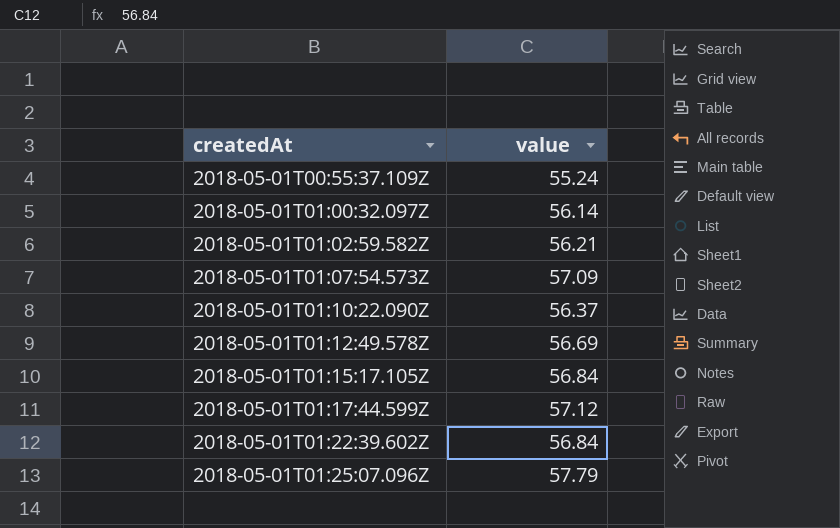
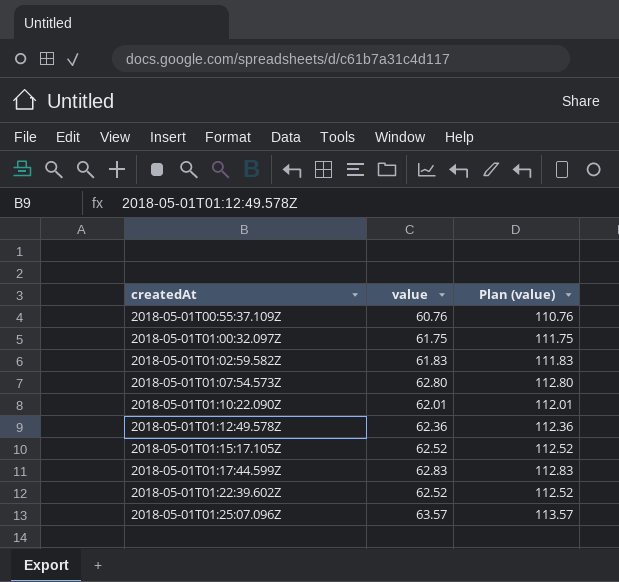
column Plan (value) | formula: none -> [value] + 50
2018-05-01T00:55:37.109Z | value: 55.24 -> 60.76
2018-05-01T01:00:32.097Z | value: 56.14 -> 61.75
2018-05-01T01:02:59.582Z | value: 56.21 -> 61.83
2018-05-01T01:07:54.573Z | value: 57.09 -> 62.80
2018-05-01T01:10:22.090Z | value: 56.37 -> 62.01
2018-05-01T01:12:49.578Z | value: 56.69 -> 62.36
2018-05-01T01:15:17.105Z | value: 56.84 -> 62.52
2018-05-01T01:17:44.599Z | value: 57.12 -> 62.83
2018-05-01T01:22:39.602Z | value: 56.84 -> 62.52
2018-05-01T01:25:07.096Z | value: 57.79 -> 63.57

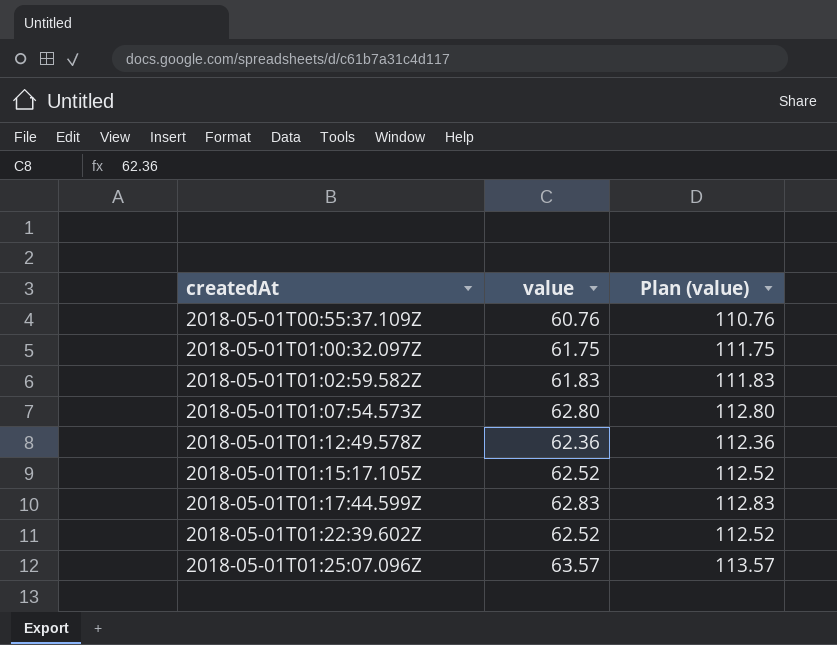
row 2018-05-01T01:10:22.090Z: 62.01 | 112.01 -> none

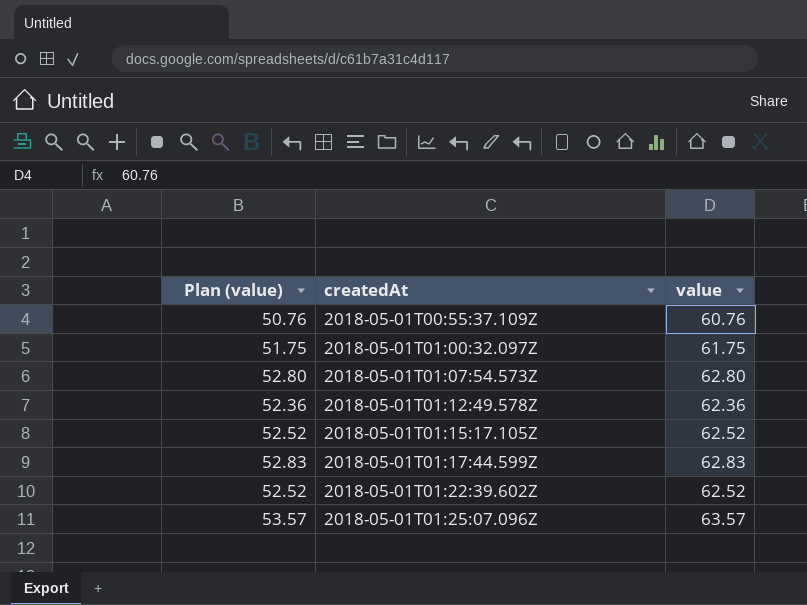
column Plan (value) | formula: [value] + 50 -> [value] - 10
column Plan (value) | position: 3 -> 1
row 2018-05-01T01:02:59.582Z: 61.83 | 111.83 -> none

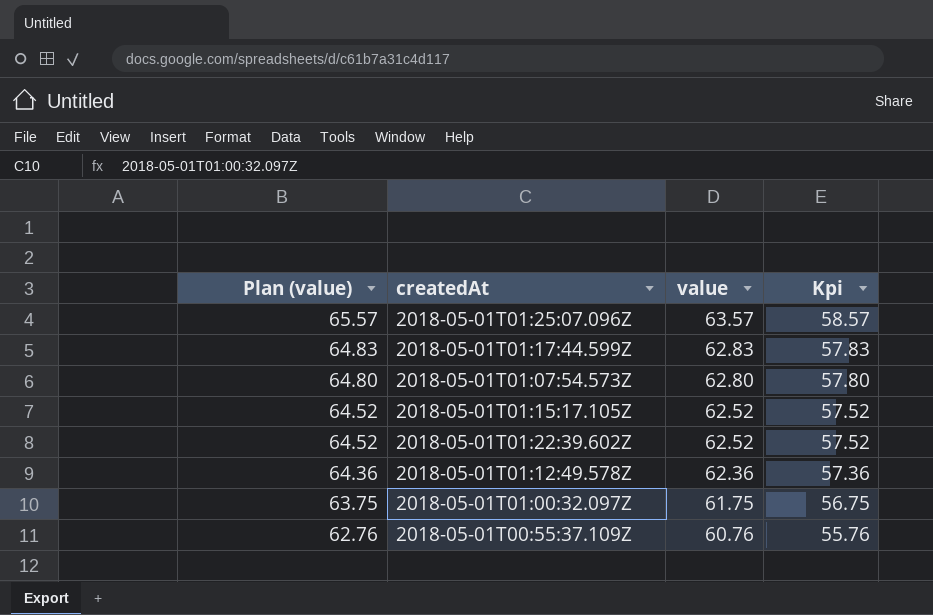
row order: createdAt ascending -> Plan (value) descending
column Plan (value) | formula: [value] - 10 -> [value] + 2
column Kpi | formula: none -> [value] - 5

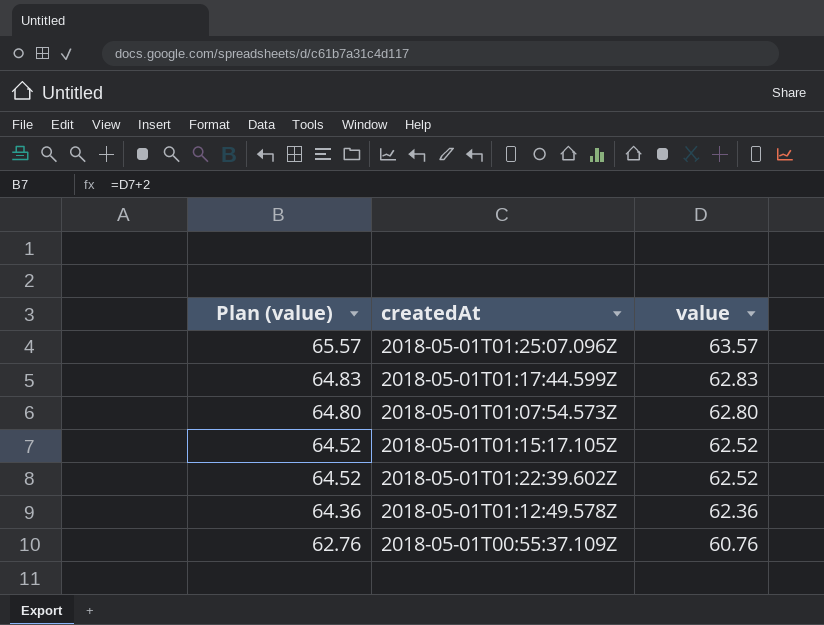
column Kpi | formula: [value] - 5 -> none
row 2018-05-01T01:00:32.097Z: 63.75 | 61.75 | 56.75 -> none

